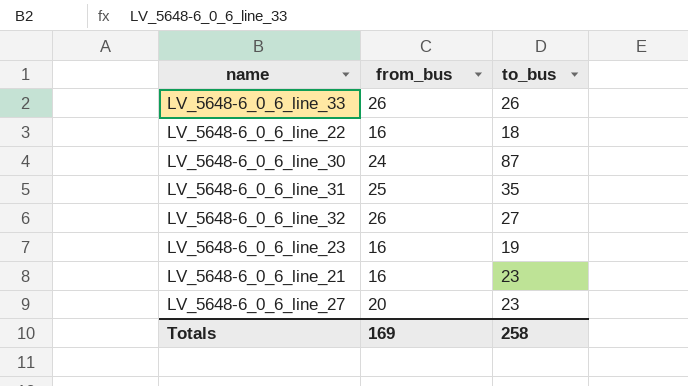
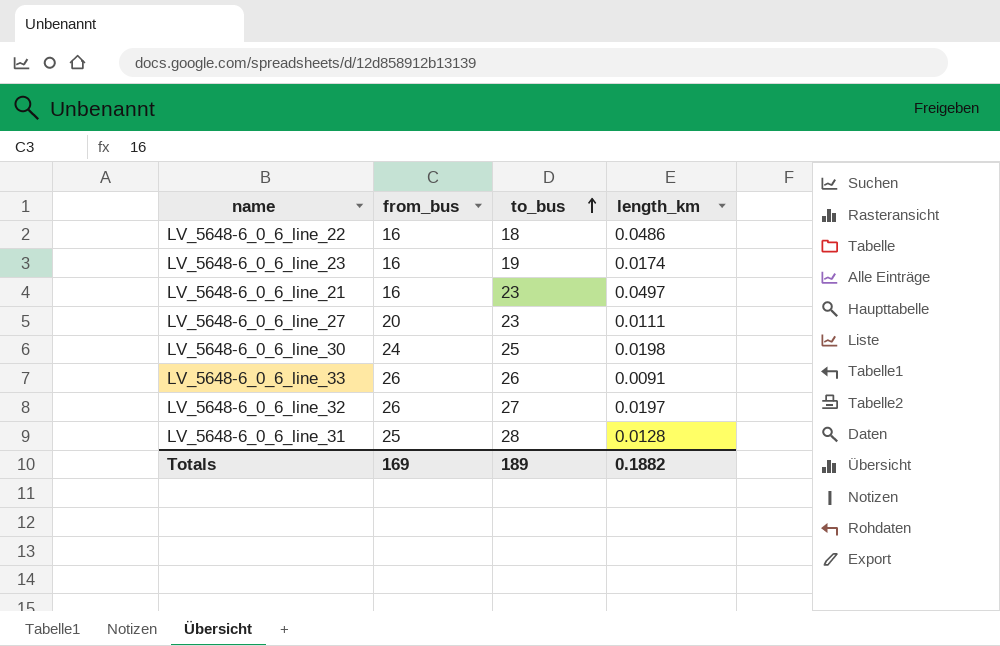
row order: none -> to_bus ascending
column length_km | position: none -> 4
LV_5648-6_0_6_line_30 | to_bus: 87 -> 25
LV_5648-6_0_6_line_31 | to_bus: 35 -> 28
Totals | to_bus: 258 -> 189

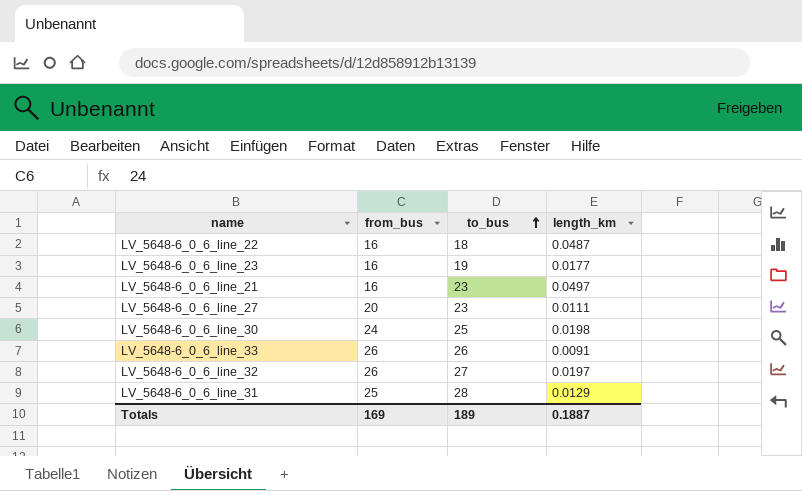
LV_5648-6_0_6_line_22 | length_km: 0.0486 -> 0.0487
LV_5648-6_0_6_line_23 | length_km: 0.0174 -> 0.0177
LV_5648-6_0_6_line_31 | length_km: 0.0128 -> 0.0129
Totals | length_km: 0.1882 -> 0.1887

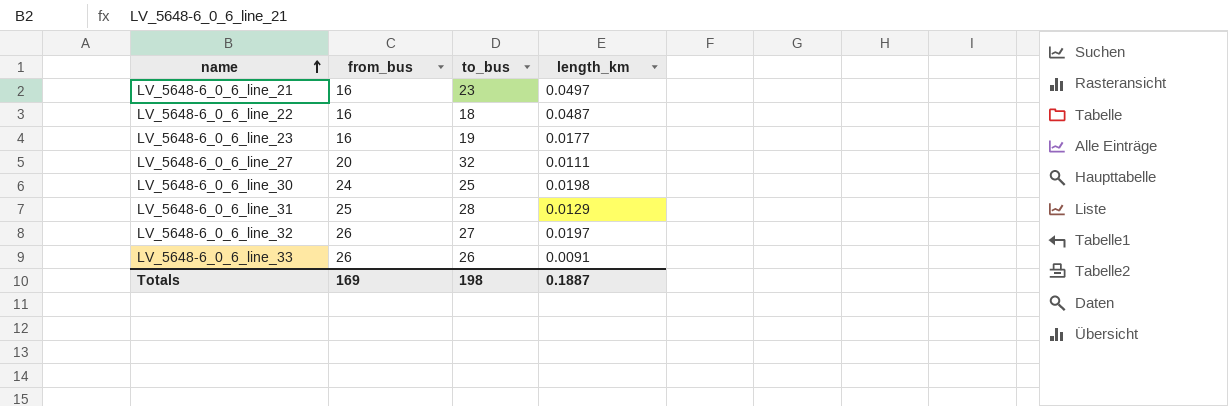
row order: to_bus ascending -> name ascending
LV_5648-6_0_6_line_27 | to_bus: 23 -> 32
Totals | to_bus: 189 -> 198

